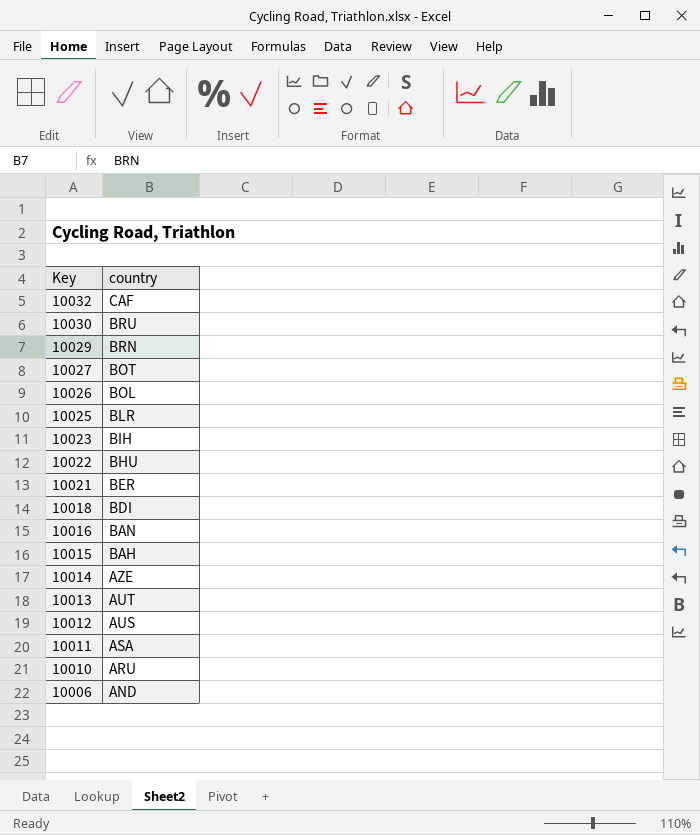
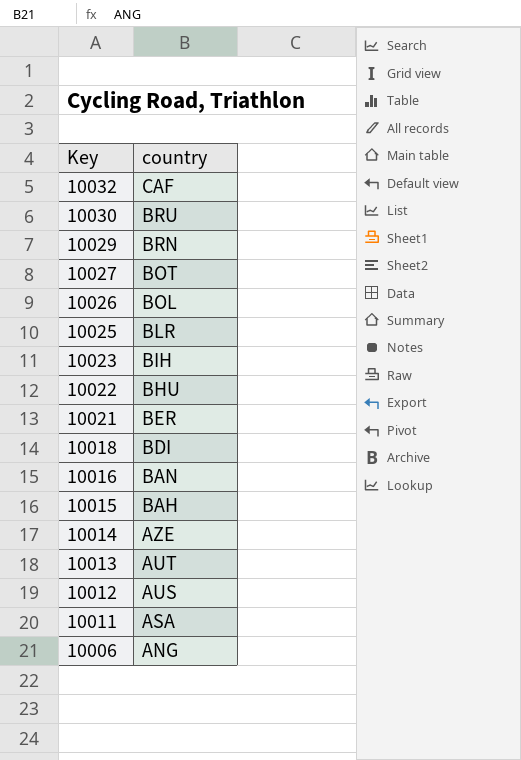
row 10010: ARU -> none
10006 | country: AND -> ANG

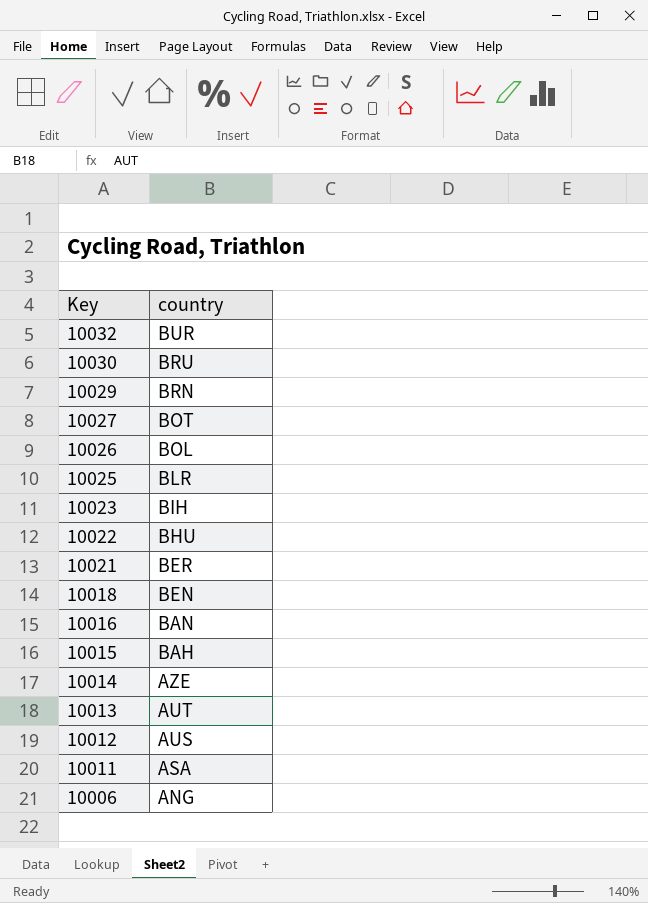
10032 | country: CAF -> BUR
10018 | country: BDI -> BEN

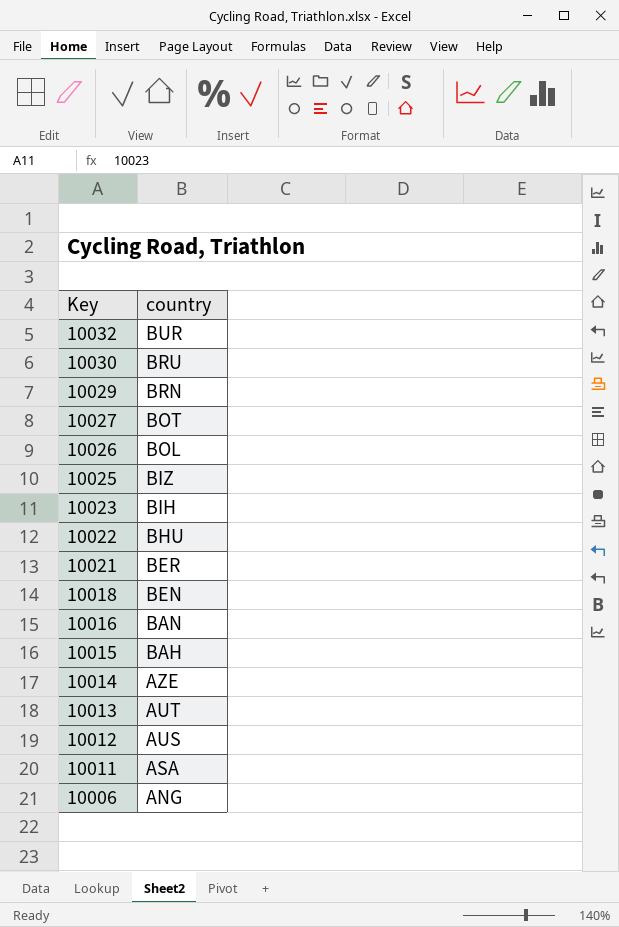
10025 | country: BLR -> BIZ

